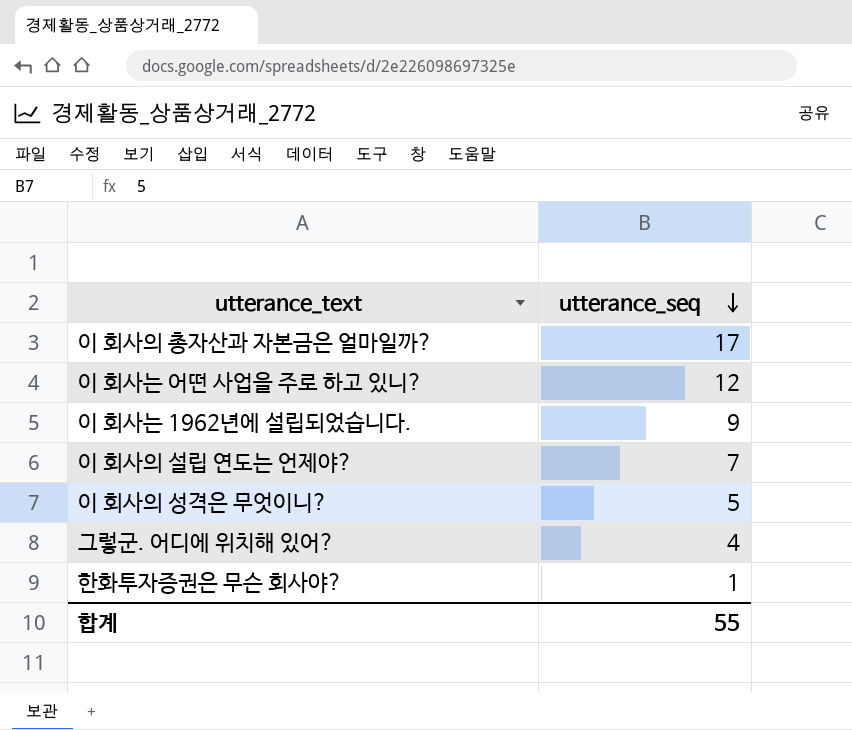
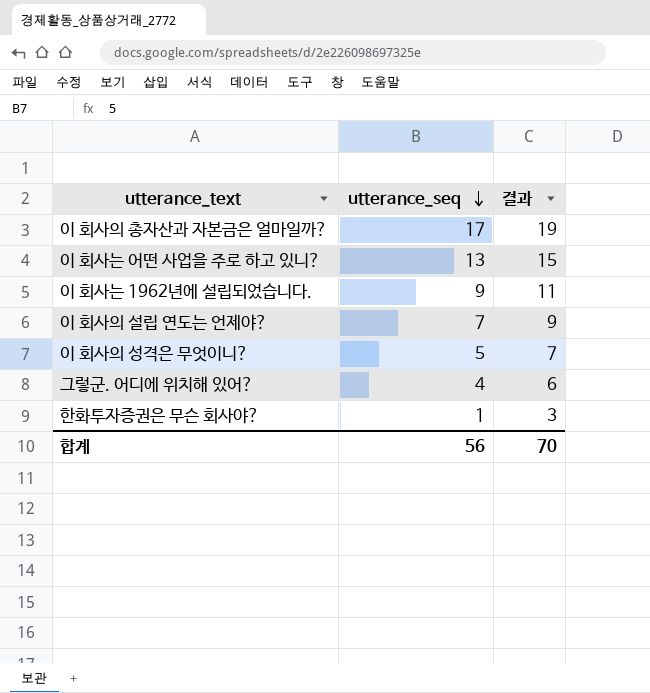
column 결과 | formula: none -> [utterance_seq] + 2
이 회사는 어떤 사업을 주로 하고 있니? | utterance_seq: 12 -> 13
합계 | utterance_seq: 55 -> 56

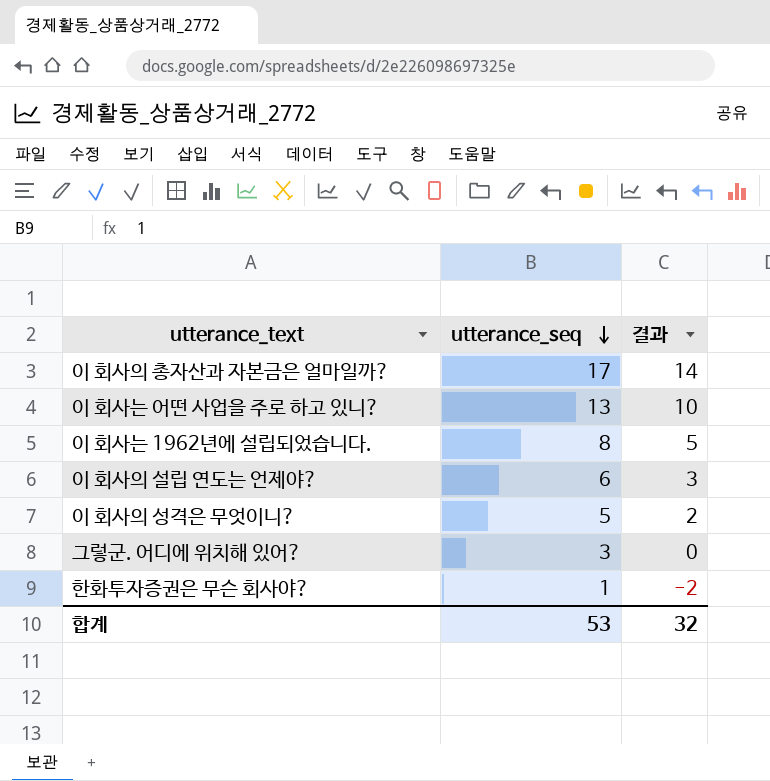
column 결과 | formula: [utterance_seq] + 2 -> [utterance_seq] - 3
이 회사는 1962년에 설립되었습니다. | utterance_seq: 9 -> 8
이 회사의 설립 연도는 언제야? | utterance_seq: 7 -> 6
그렇군. 어디에 위치해 있어? | utterance_seq: 4 -> 3
합계 | utterance_seq: 56 -> 53
합계 | 결과: 70 -> 32

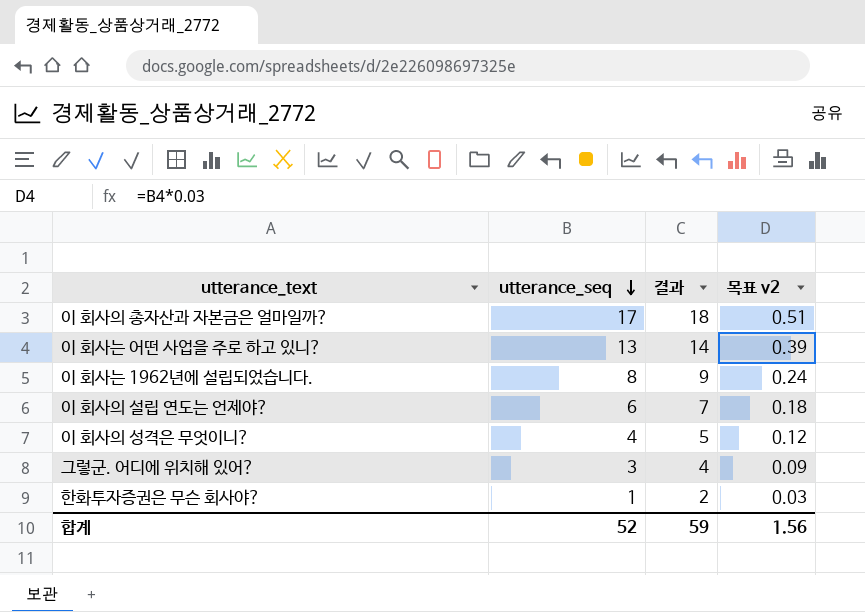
column 결과 | formula: [utterance_seq] - 3 -> [utterance_seq] + 1
column 목표 v2 | formula: none -> [utterance_seq] * 0.03
이 회사의 성격은 무엇이니? | utterance_seq: 5 -> 4
합계 | utterance_seq: 53 -> 52
합계 | 결과: 32 -> 59

